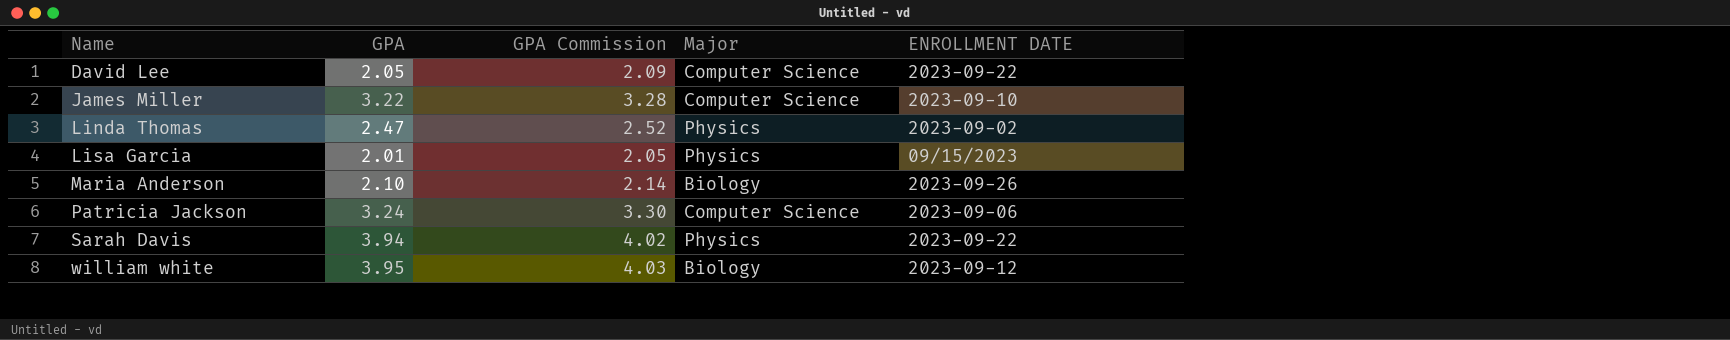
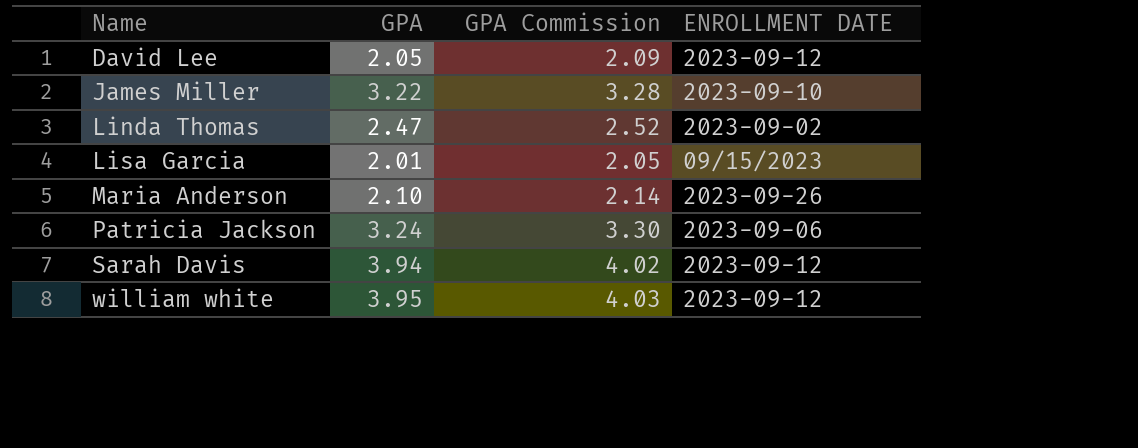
column Major | position: 4 -> none
David Lee | ENROLLMENT DATE: 2023-09-22 -> 2023-09-12
Sarah Davis | ENROLLMENT DATE: 2023-09-22 -> 2023-09-12

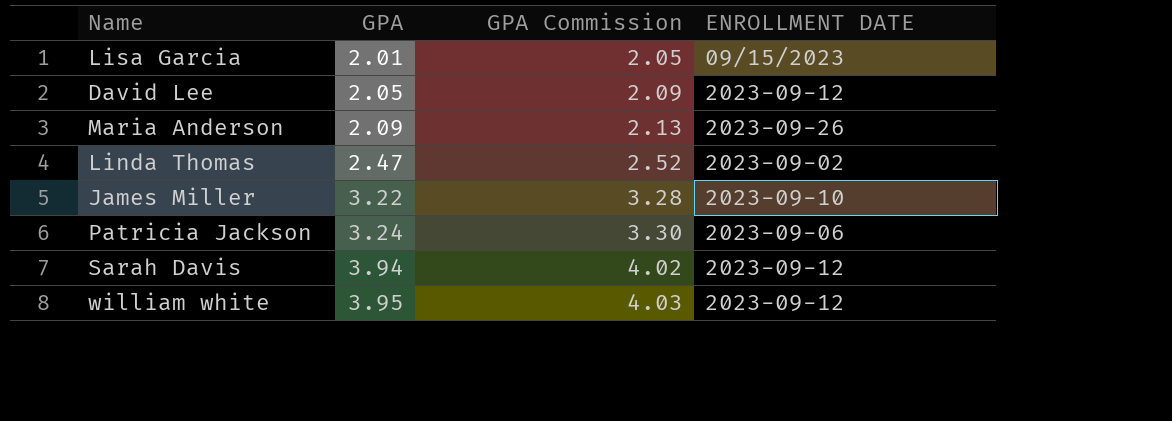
row order: Name ascending -> GPA ascending
Maria Anderson | GPA: 2.10 -> 2.09
Maria Anderson | GPA Commission: 2.14 -> 2.13

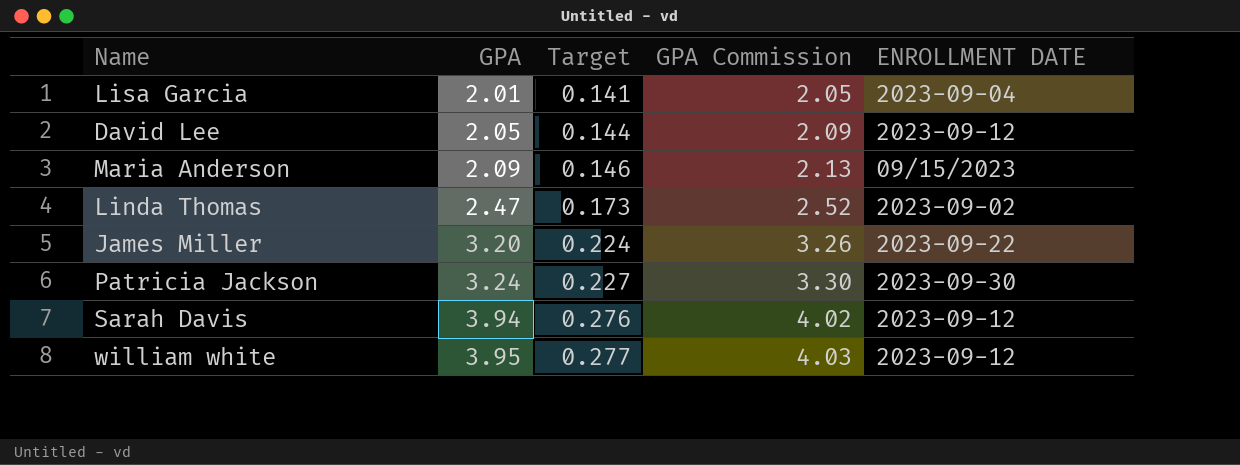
column Target | formula: none -> [GPA] * 0.07
Lisa Garcia | ENROLLMENT DATE: 09/15/2023 -> 2023-09-04
Maria Anderson | ENROLLMENT DATE: 2023-09-26 -> 09/15/2023
James Miller | GPA: 3.22 -> 3.20
James Miller | GPA Commission: 3.28 -> 3.26
James Miller | ENROLLMENT DATE: 2023-09-10 -> 2023-09-22
Patricia Jackson | ENROLLMENT DATE: 2023-09-06 -> 2023-09-30

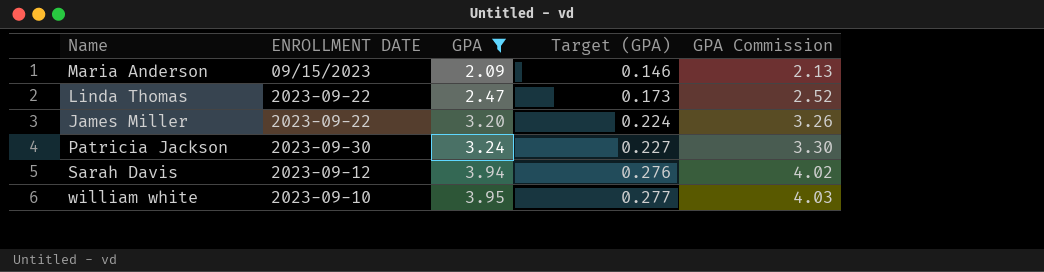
filter: none -> GPA >= 2.09
column ENROLLMENT DATE | position: 5 -> 2
column name: Target -> Target (GPA)
Linda Thomas | ENROLLMENT DATE: 2023-09-02 -> 2023-09-22
william white | ENROLLMENT DATE: 2023-09-12 -> 2023-09-10

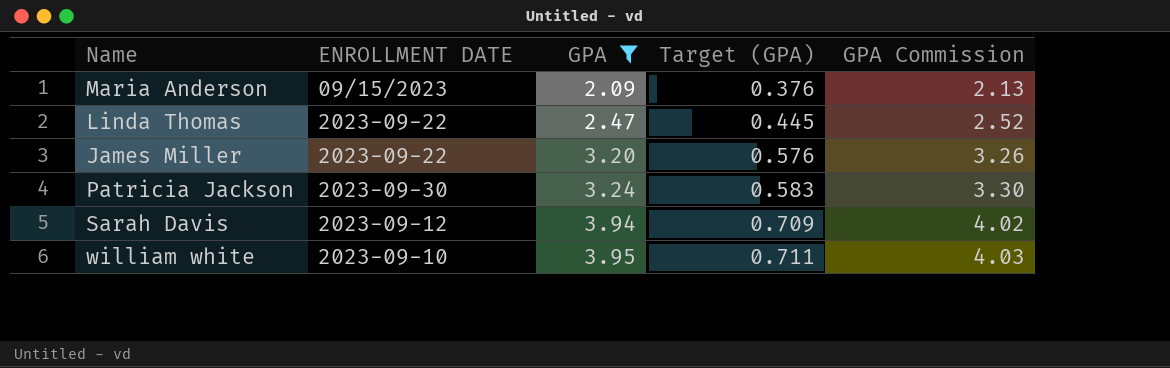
column Target (GPA) | formula: [GPA] * 0.07 -> [GPA] * 0.18

